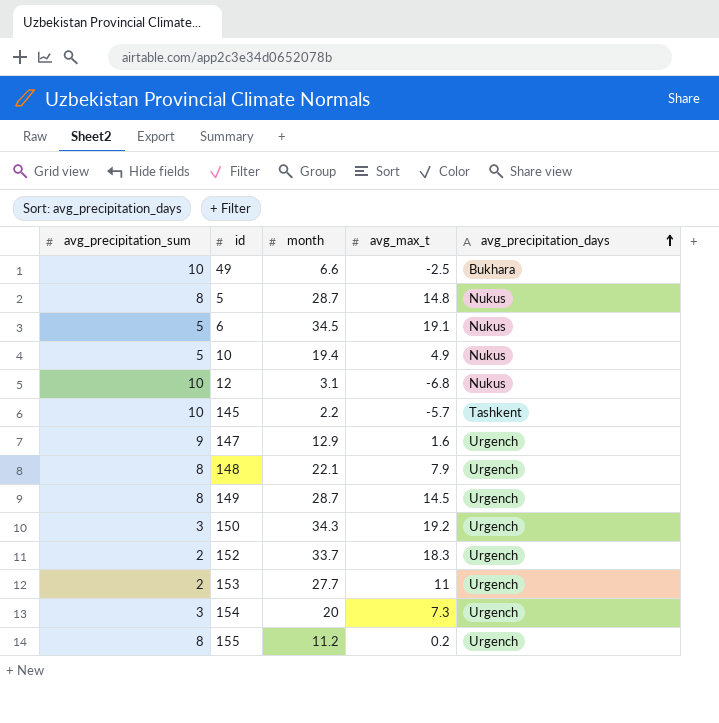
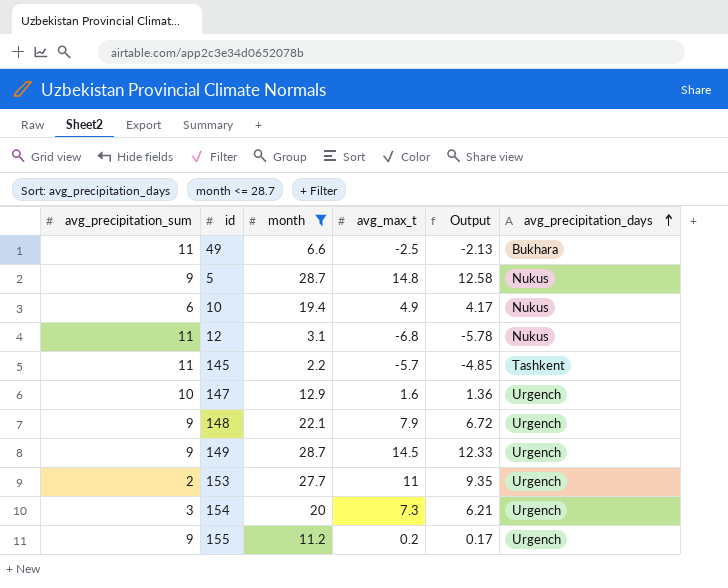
filter: none -> month <= 28.7
column Output | formula: none -> [avg_max_t] * 0.85
49 | avg_precipitation_sum: 10 -> 11
5 | avg_precipitation_sum: 8 -> 9
10 | avg_precipitation_sum: 5 -> 6
12 | avg_precipitation_sum: 10 -> 11
145 | avg_precipitation_sum: 10 -> 11
147 | avg_precipitation_sum: 9 -> 10
148 | avg_precipitation_sum: 8 -> 9
149 | avg_precipitation_sum: 8 -> 9
155 | avg_precipitation_sum: 8 -> 9

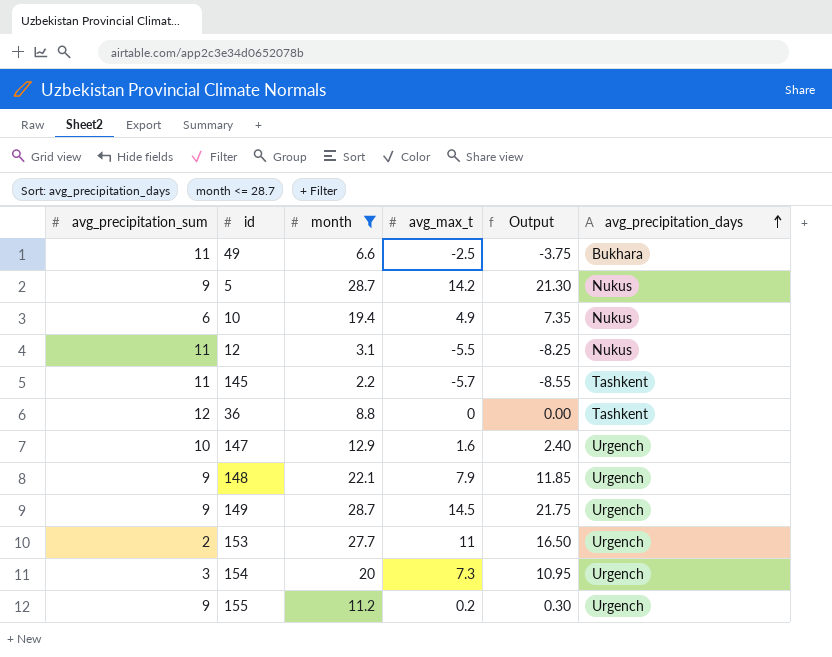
column Output | formula: [avg_max_t] * 0.85 -> [avg_max_t] * 1.5
5 | avg_max_t: 14.8 -> 14.2
12 | avg_max_t: -6.8 -> -5.5
row 36: none -> 12 | 8.8 | 0 | 0.00 | Tashkent

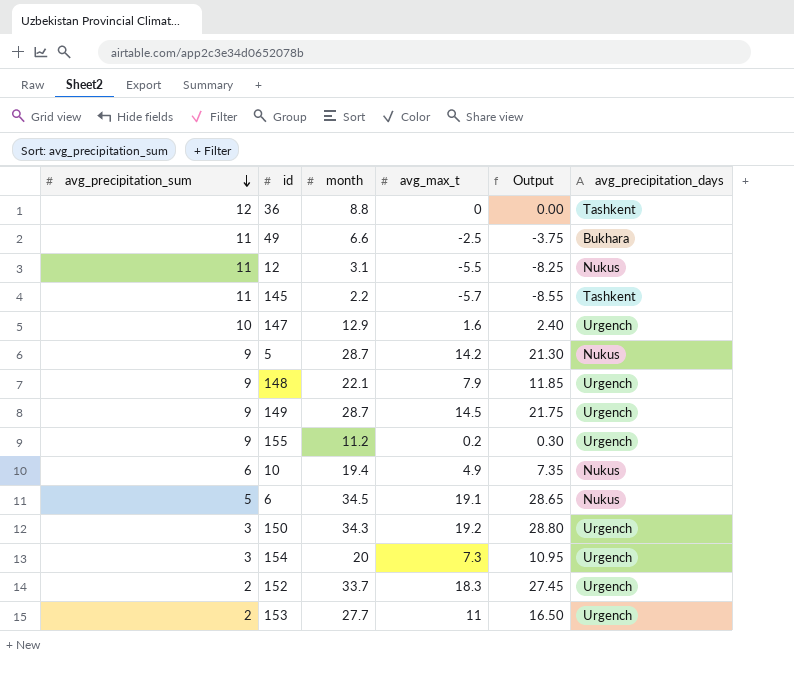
filter: month <= 28.7 -> none
row order: avg_precipitation_days ascending -> avg_precipitation_sum descending

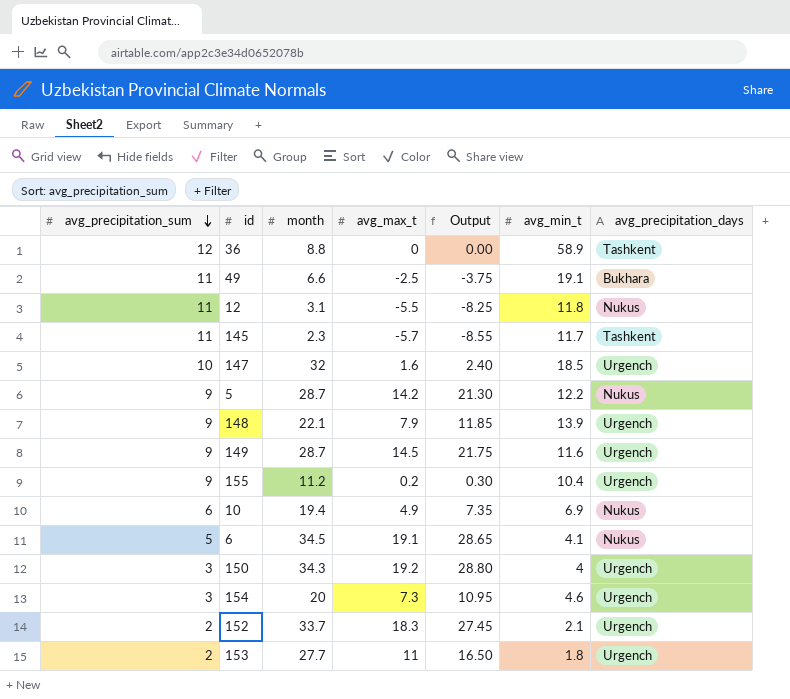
column avg_min_t | position: none -> 6
145 | month: 2.2 -> 2.3
147 | month: 12.9 -> 32

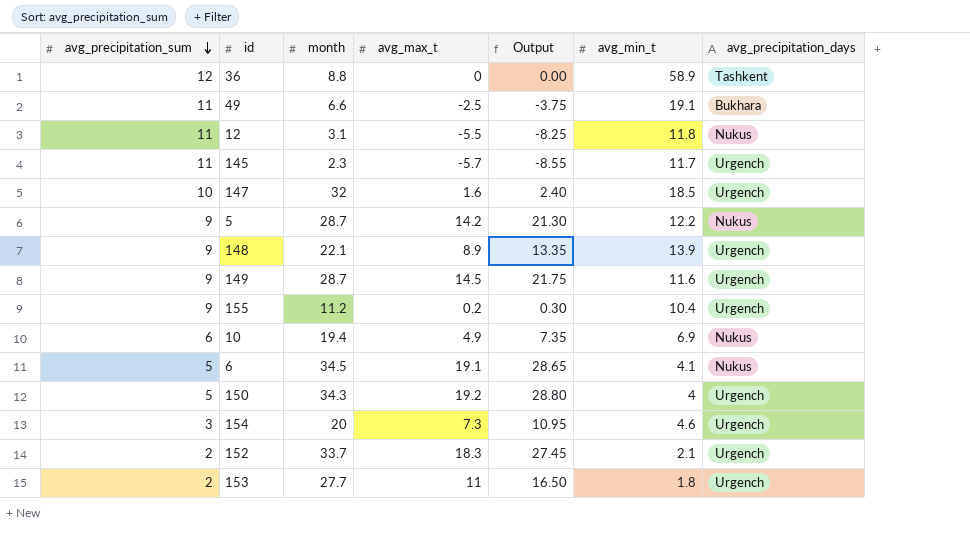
145 | avg_precipitation_days: Tashkent -> Urgench
148 | avg_max_t: 7.9 -> 8.9
148 | Output: 11.85 -> 13.35
150 | avg_precipitation_sum: 3 -> 5

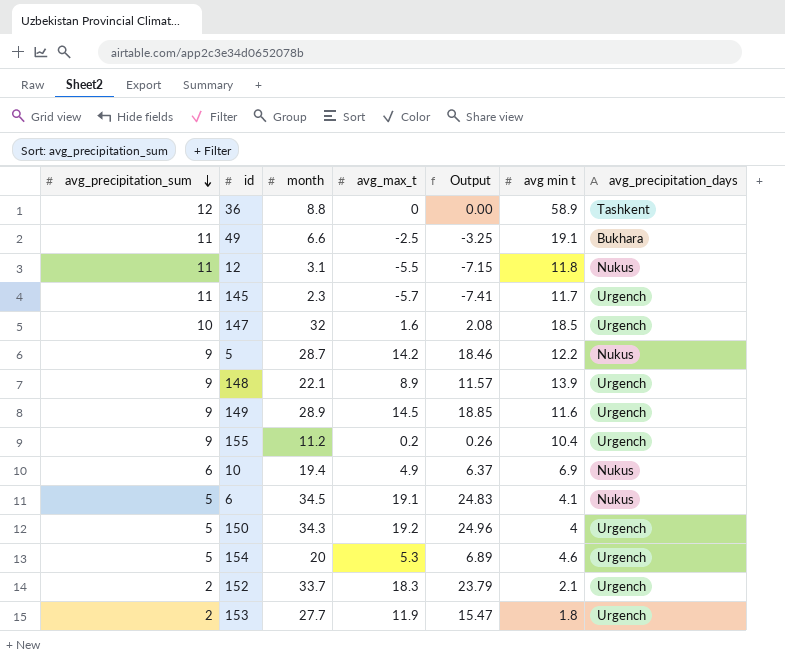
column Output | formula: [avg_max_t] * 1.5 -> [avg_max_t] * 1.3
column name: avg_min_t -> avg min t
149 | month: 28.7 -> 28.9
154 | avg_precipitation_sum: 3 -> 5
154 | avg_max_t: 7.3 -> 5.3
153 | avg_max_t: 11 -> 11.9

